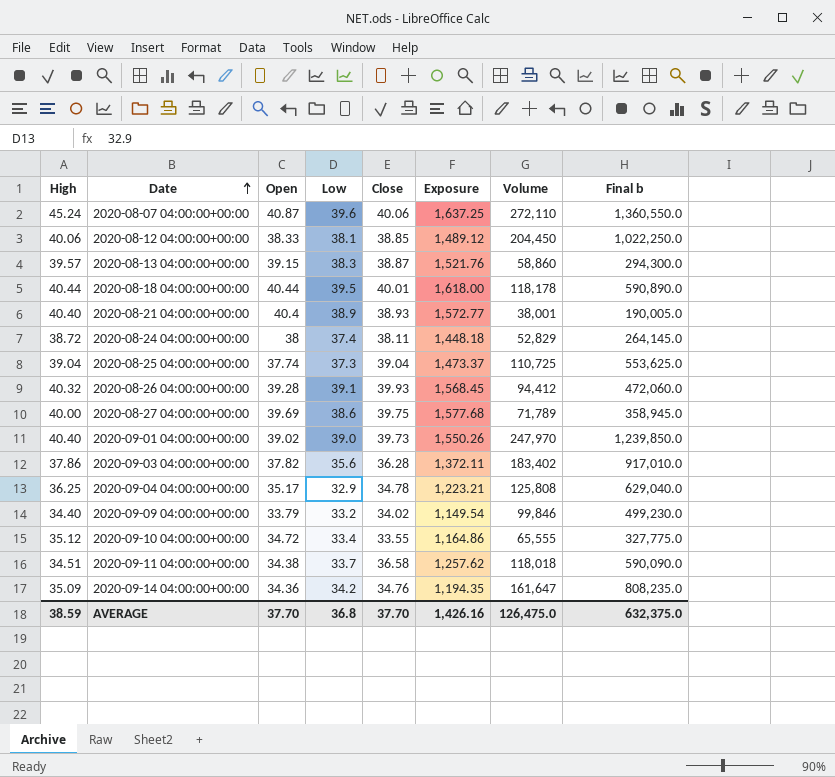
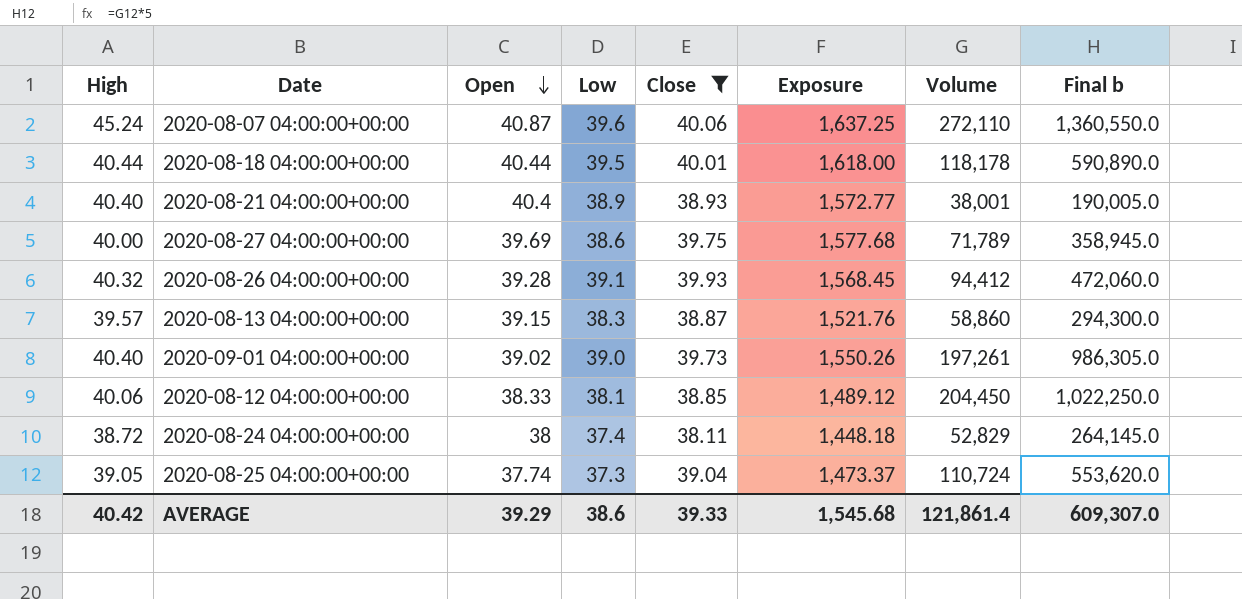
filter: none -> Close >= 38.11
row order: Date ascending -> Open descending
2020-09-01 04:00:00+00:00 | Volume: 247,970 -> 197,261
2020-09-01 04:00:00+00:00 | Final b: 1,239,850.0 -> 986,305.0
2020-08-25 04:00:00+00:00 | High: 39.04 -> 39.05
2020-08-25 04:00:00+00:00 | Volume: 110,725 -> 110,724
2020-08-25 04:00:00+00:00 | Final b: 553,625.0 -> 553,620.0
AVERAGE | High: 38.59 -> 40.42
AVERAGE | Open: 37.70 -> 39.29
AVERAGE | Low: 36.8 -> 38.6
AVERAGE | Close: 37.70 -> 39.33
AVERAGE | Exposure: 1,426.16 -> 1,545.68
AVERAGE | Volume: 126,475.0 -> 121,861.4
AVERAGE | Final b: 632,375.0 -> 609,307.0

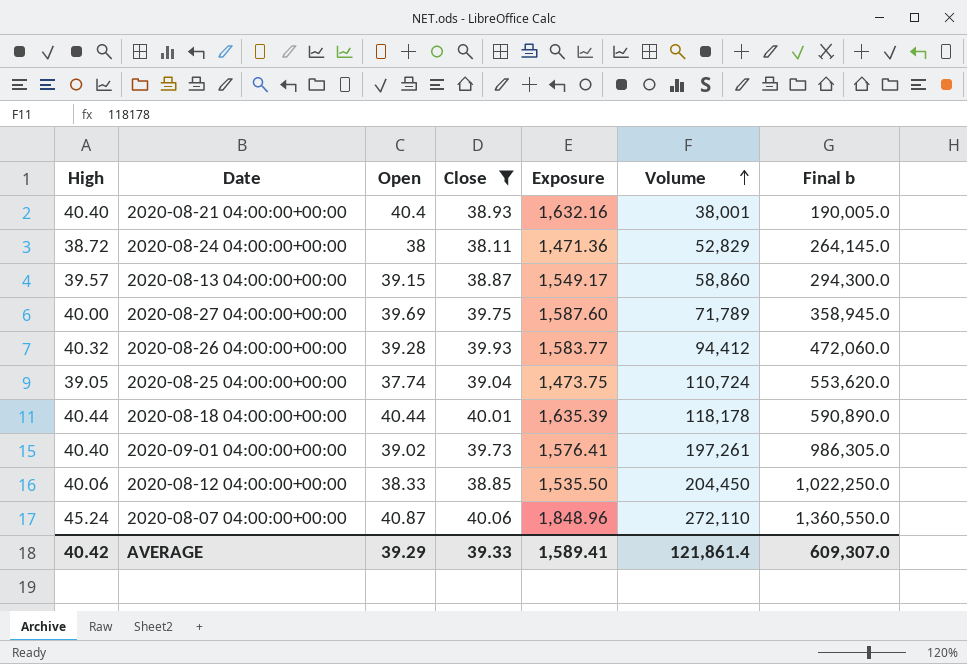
row order: Open descending -> Volume ascending
column Low | position: 4 -> none
column Exposure | formula: [Open] * [Close] -> [High] * [Open]
AVERAGE | Exposure: 1,545.68 -> 1,589.41

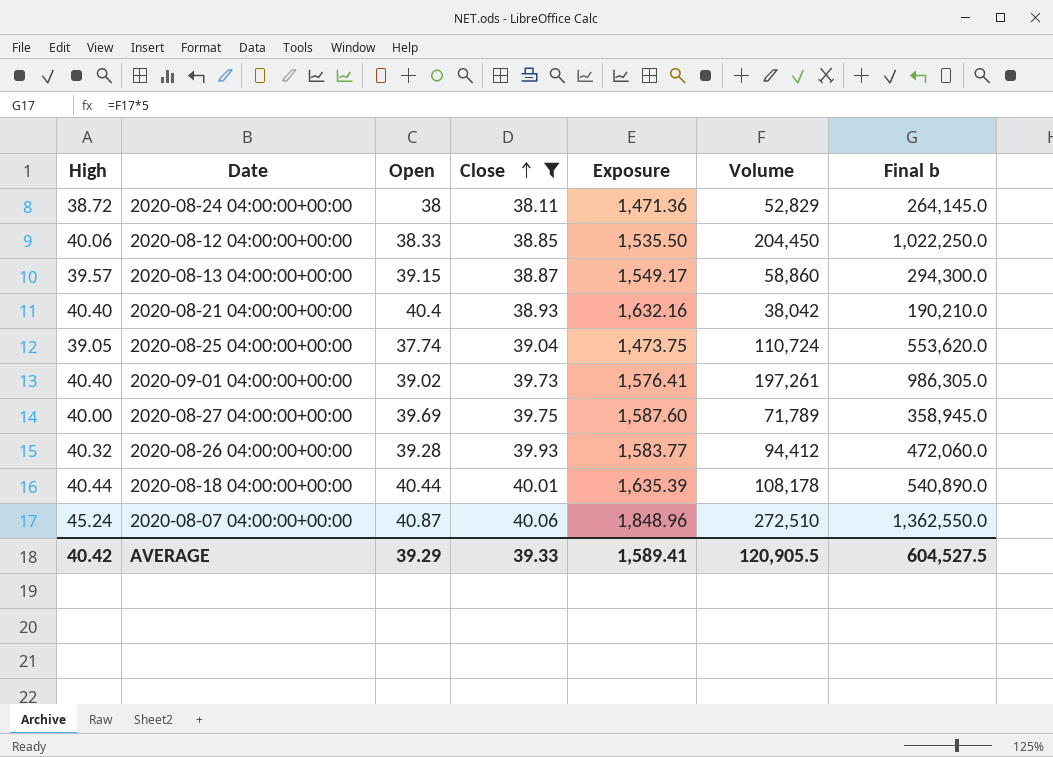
row order: Volume ascending -> Close ascending
2020-08-21 04:00:00+00:00 | Volume: 38,001 -> 38,042
2020-08-21 04:00:00+00:00 | Final b: 190,005.0 -> 190,210.0
2020-08-18 04:00:00+00:00 | Volume: 118,178 -> 108,178
2020-08-18 04:00:00+00:00 | Final b: 590,890.0 -> 540,890.0
2020-08-07 04:00:00+00:00 | Volume: 272,110 -> 272,510
2020-08-07 04:00:00+00:00 | Final b: 1,360,550.0 -> 1,362,550.0
AVERAGE | Volume: 121,861.4 -> 120,905.5
AVERAGE | Final b: 609,307.0 -> 604,527.5

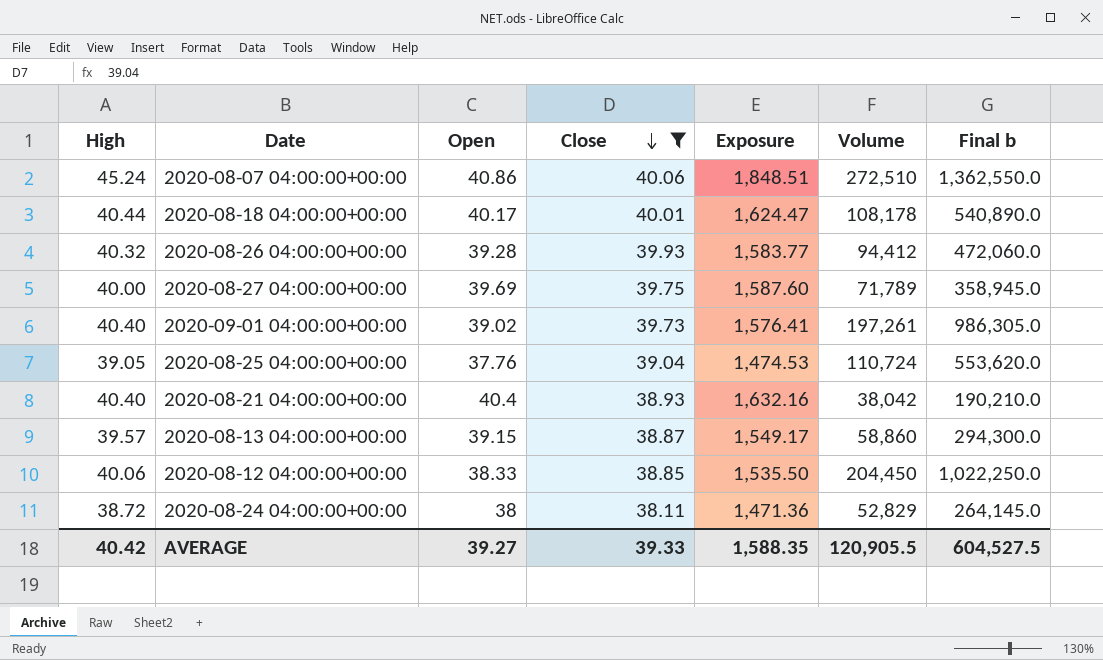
row order: Close ascending -> Close descending
2020-08-07 04:00:00+00:00 | Open: 40.87 -> 40.86
2020-08-07 04:00:00+00:00 | Exposure: 1,848.96 -> 1,848.51
2020-08-18 04:00:00+00:00 | Open: 40.44 -> 40.17
2020-08-18 04:00:00+00:00 | Exposure: 1,635.39 -> 1,624.47
2020-08-25 04:00:00+00:00 | Open: 37.74 -> 37.76
2020-08-25 04:00:00+00:00 | Exposure: 1,473.75 -> 1,474.53
AVERAGE | Open: 39.29 -> 39.27
AVERAGE | Exposure: 1,589.41 -> 1,588.35

